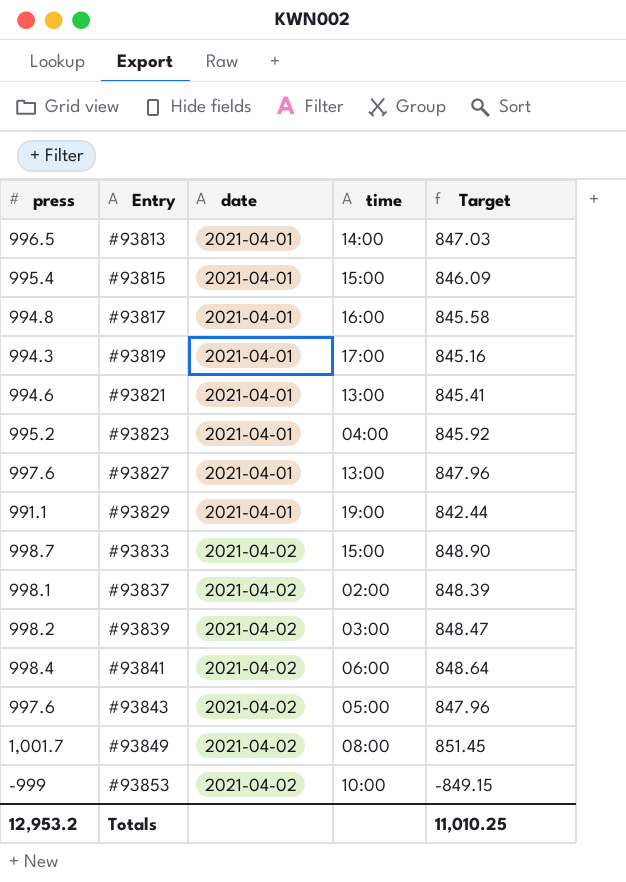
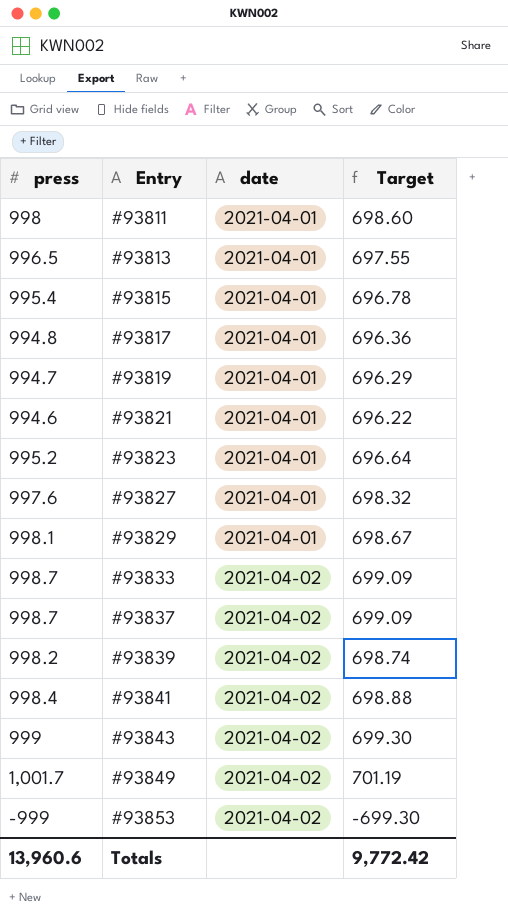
column time | position: 4 -> none
column Target | formula: [press] * 0.85 -> [press] * 0.7
row #93811: none -> 998 | 2021-04-01 | 698.60
#93819 | press: 994.3 -> 994.7
#93829 | press: 991.1 -> 998.1
#93837 | press: 998.1 -> 998.7
#93843 | press: 997.6 -> 999
Totals | press: 12,953.2 -> 13,960.6
Totals | Target: 11,010.25 -> 9,772.42

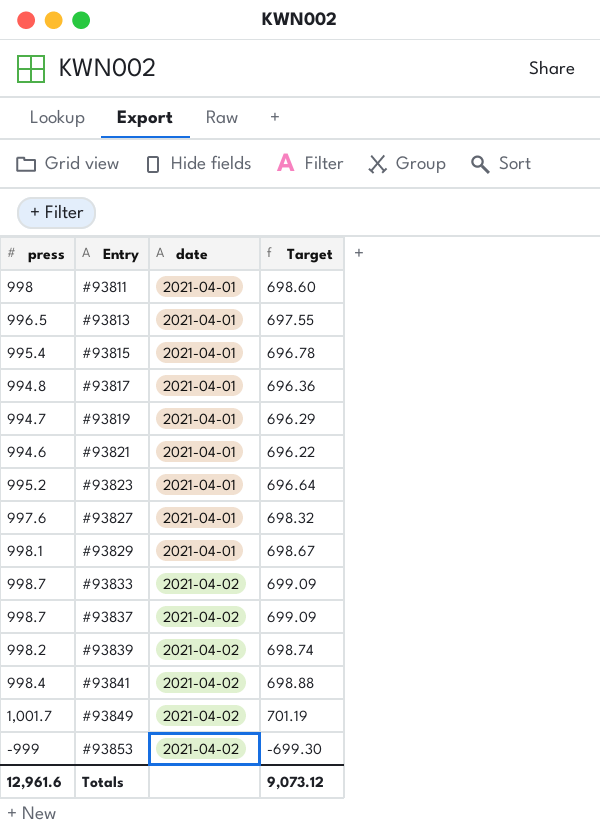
row #93843: 999 | 2021-04-02 | 699.30 -> none
Totals | press: 13,960.6 -> 12,961.6
Totals | Target: 9,772.42 -> 9,073.12

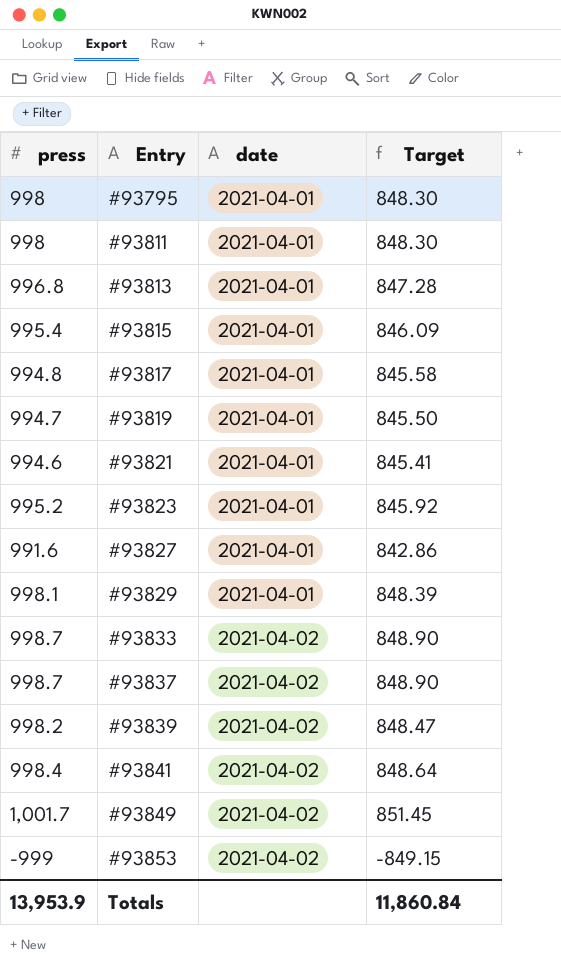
column Target | formula: [press] * 0.7 -> [press] * 0.85
row #93795: none -> 998 | 2021-04-01 | 848.30
#93813 | press: 996.5 -> 996.8
#93827 | press: 997.6 -> 991.6
Totals | press: 12,961.6 -> 13,953.9
Totals | Target: 9,073.12 -> 11,860.84

